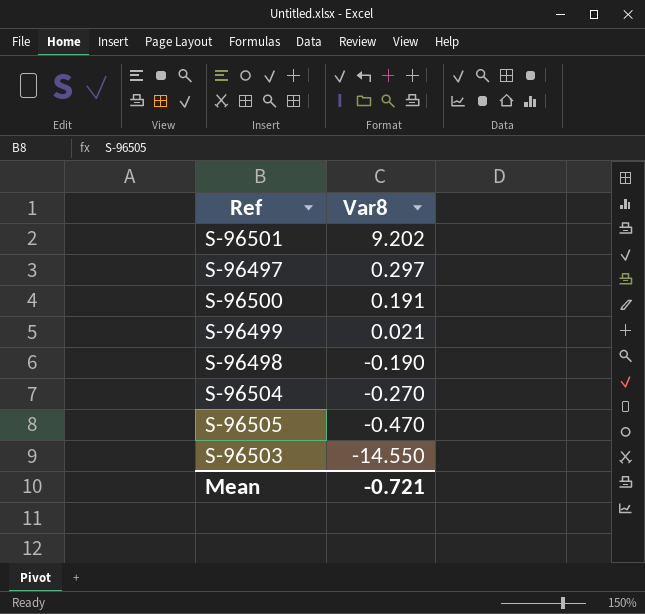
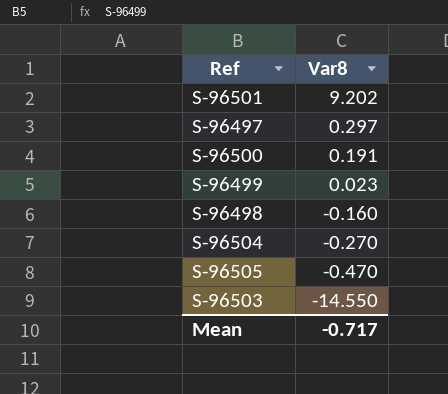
S-96499 | Var8: 0.021 -> 0.023
S-96498 | Var8: -0.190 -> -0.160
Mean | Var8: -0.721 -> -0.717

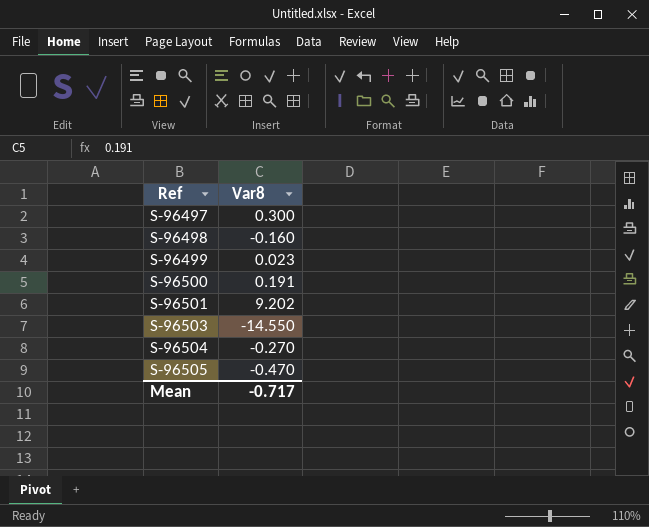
row order: Var8 descending -> Ref ascending
S-96497 | Var8: 0.297 -> 0.300

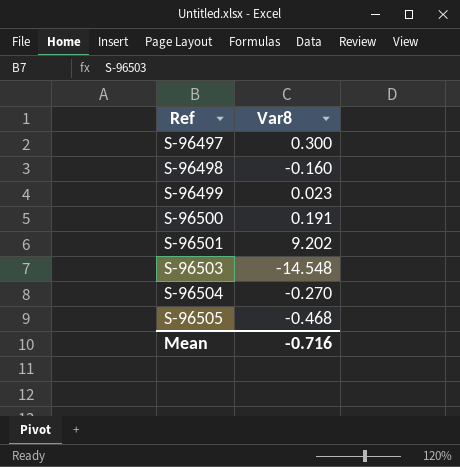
S-96503 | Var8: -14.550 -> -14.548
S-96505 | Var8: -0.470 -> -0.468
Mean | Var8: -0.717 -> -0.716

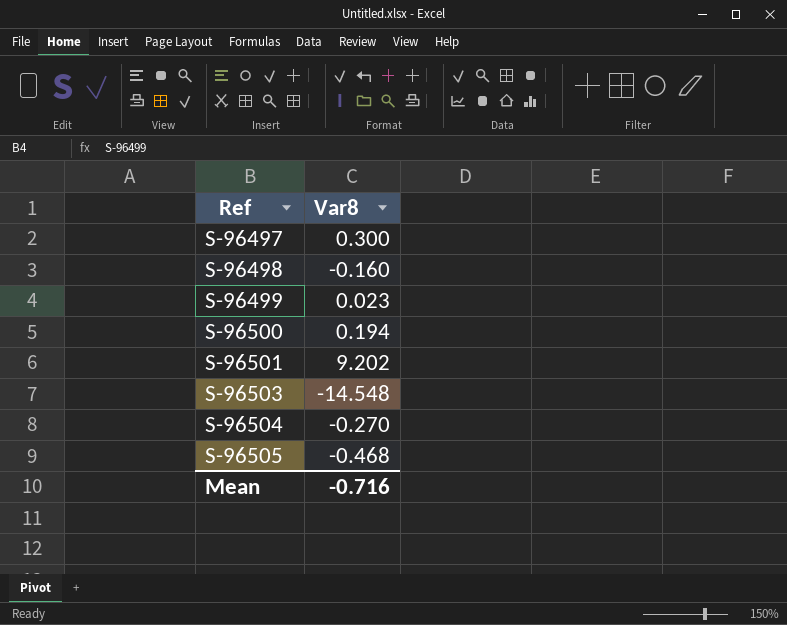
S-96500 | Var8: 0.191 -> 0.194

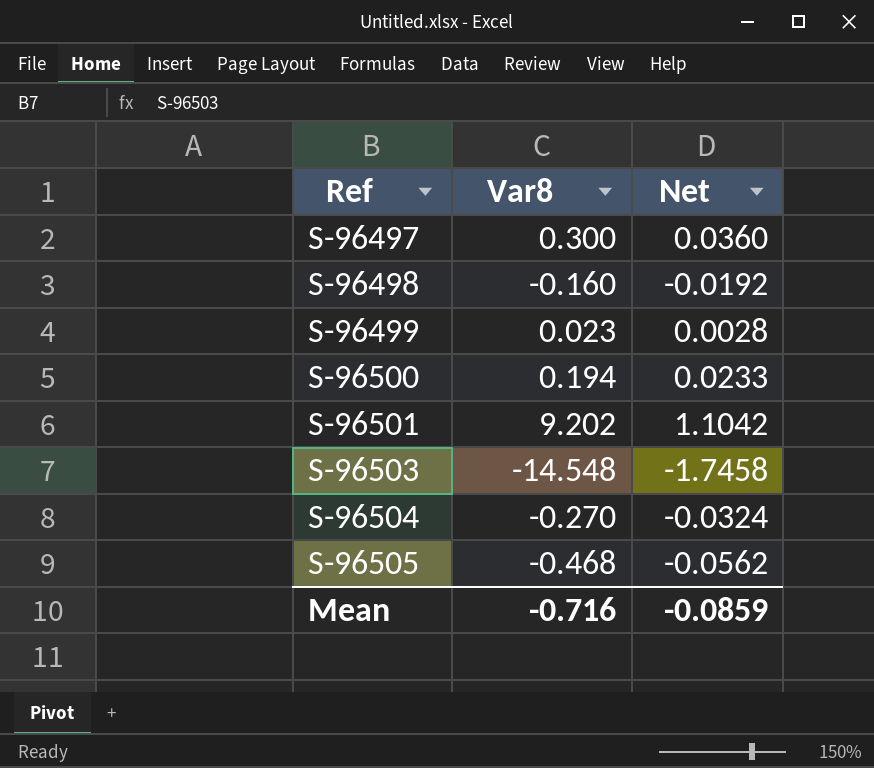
column Net | formula: none -> [Var8] * 0.12

